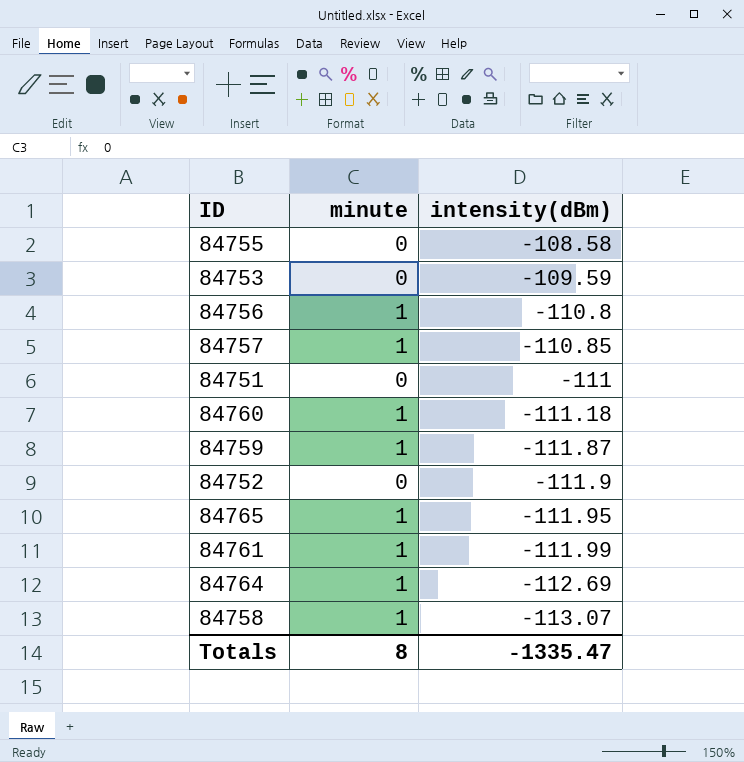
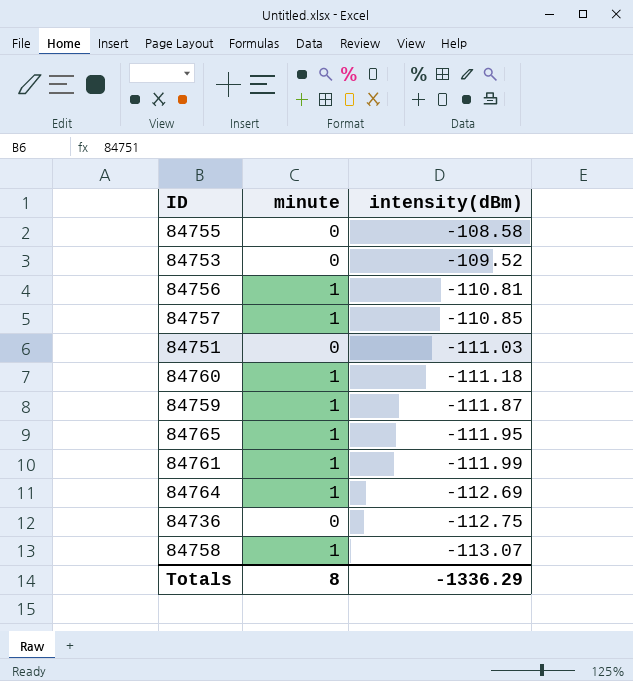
row 84752: 0 | -111.9 -> none
84753 | intensity(dBm): -109.59 -> -109.52
84756 | intensity(dBm): -110.8 -> -110.81
84751 | intensity(dBm): -111 -> -111.03
row 84736: none -> 0 | -112.75
Totals | intensity(dBm): -1335.47 -> -1336.29

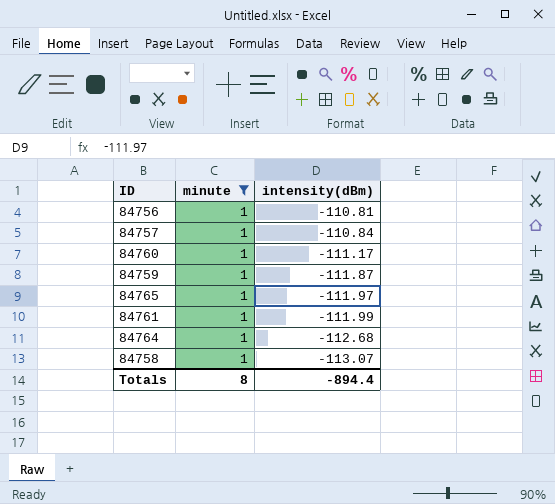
filter: none -> minute = 1
84757 | intensity(dBm): -110.85 -> -110.84
84760 | intensity(dBm): -111.18 -> -111.17
84765 | intensity(dBm): -111.95 -> -111.97
84764 | intensity(dBm): -112.69 -> -112.68
Totals | intensity(dBm): -1336.29 -> -894.4

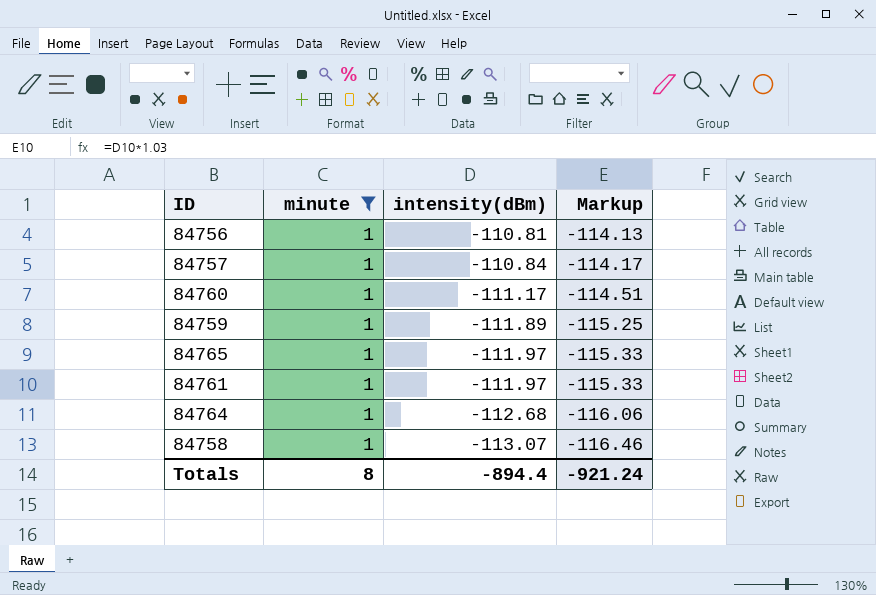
column Markup | formula: none -> [intensity(dBm)] * 1.03
84759 | intensity(dBm): -111.87 -> -111.89
84761 | intensity(dBm): -111.99 -> -111.97

